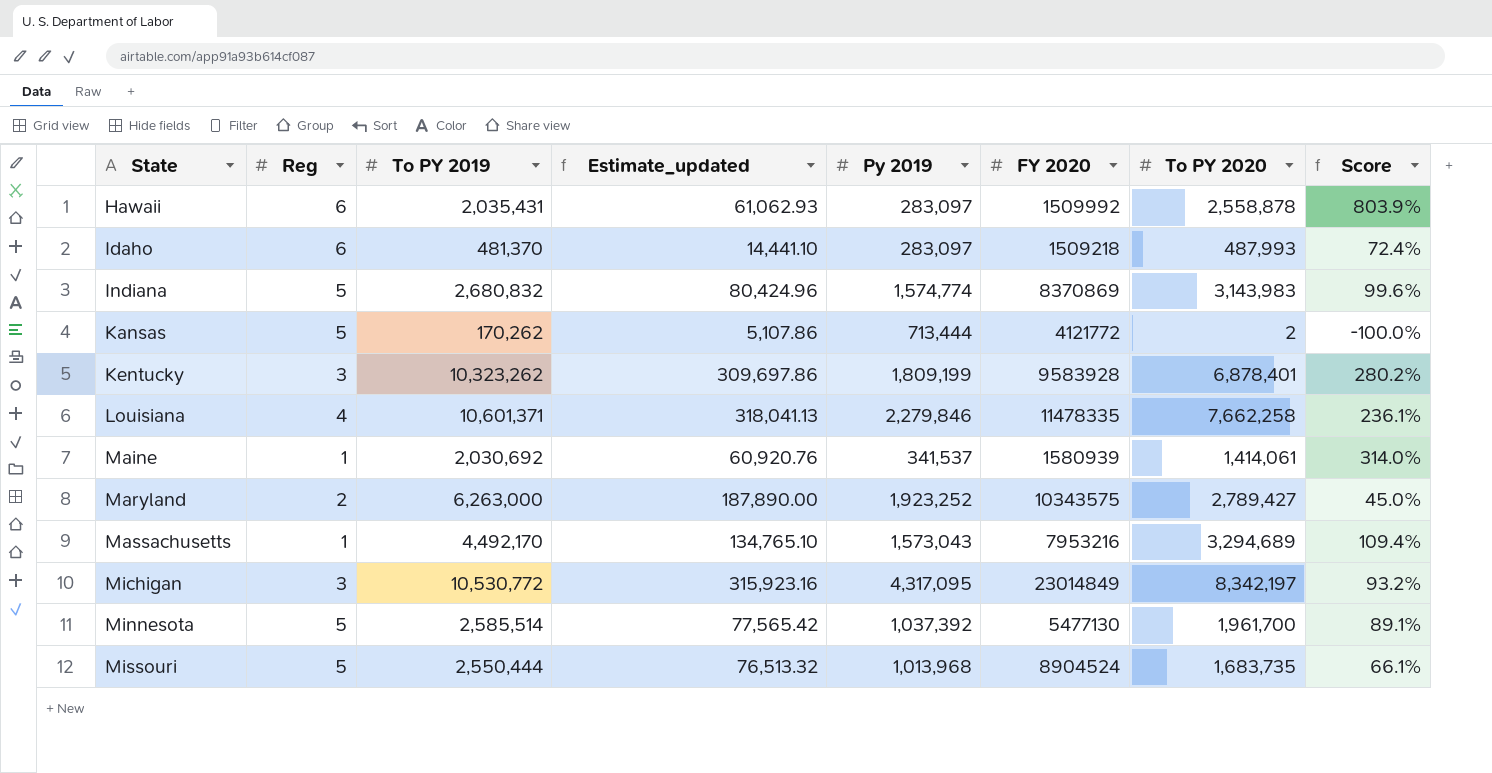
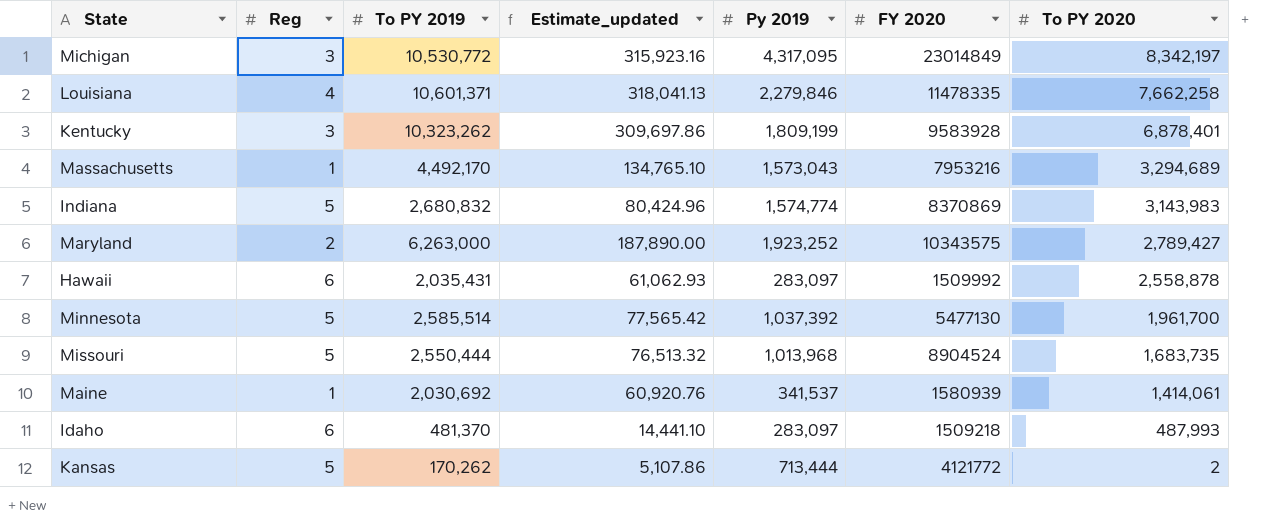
row order: State ascending -> To PY 2020 descending
column Score | formula: ([To PY 2020] - [Py 2019]) / [Py 2019] -> none

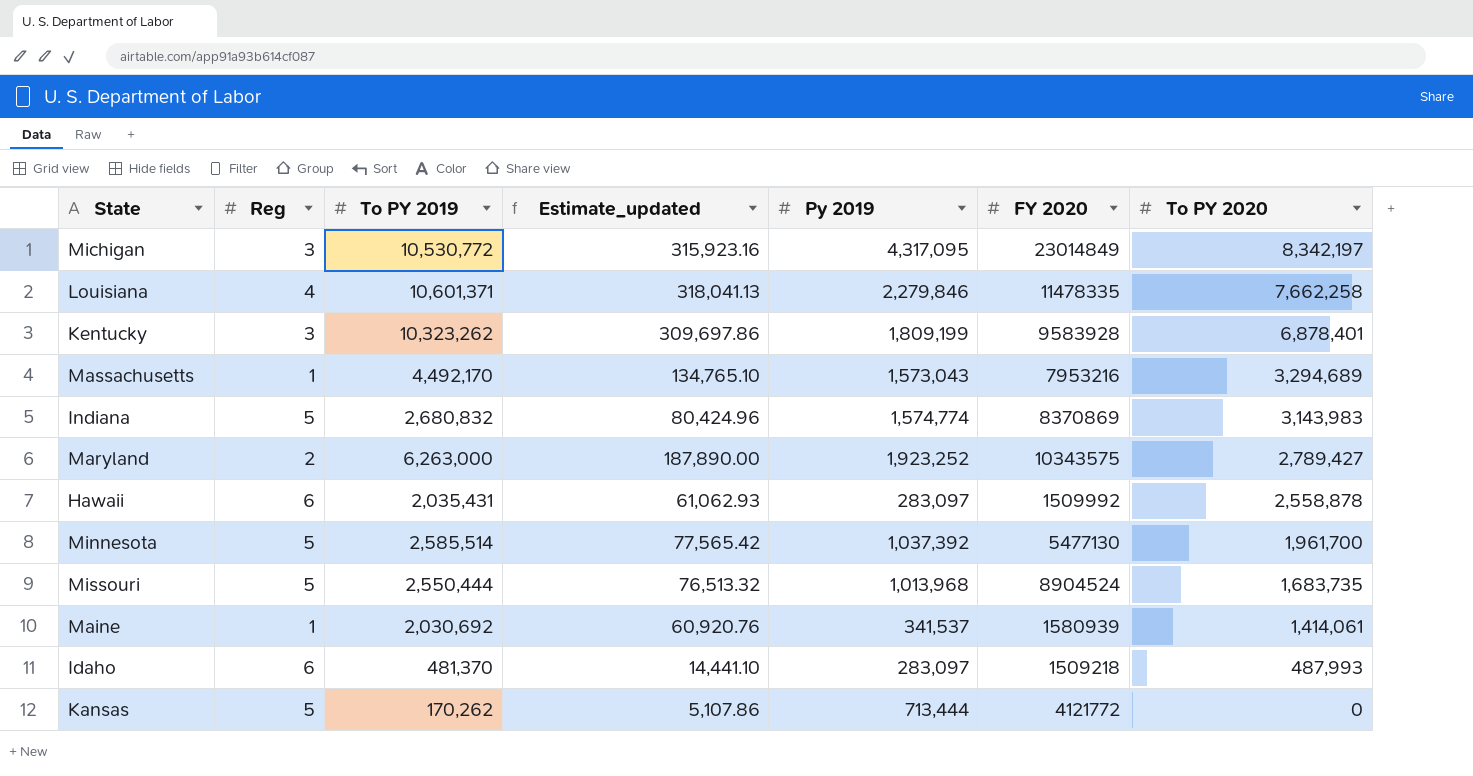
Kansas | To PY 2020: 2 -> 0

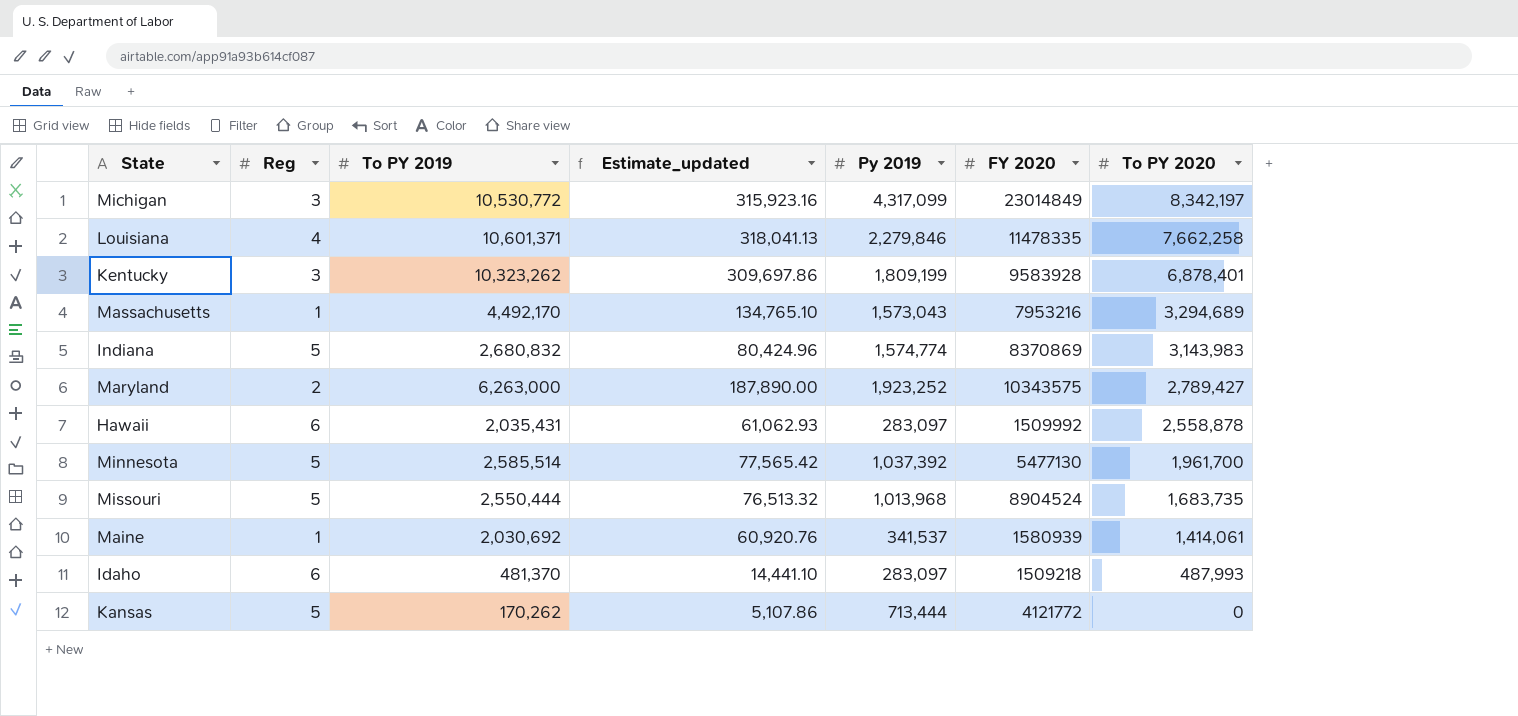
Michigan | Py 2019: 4,317,095 -> 4,317,099

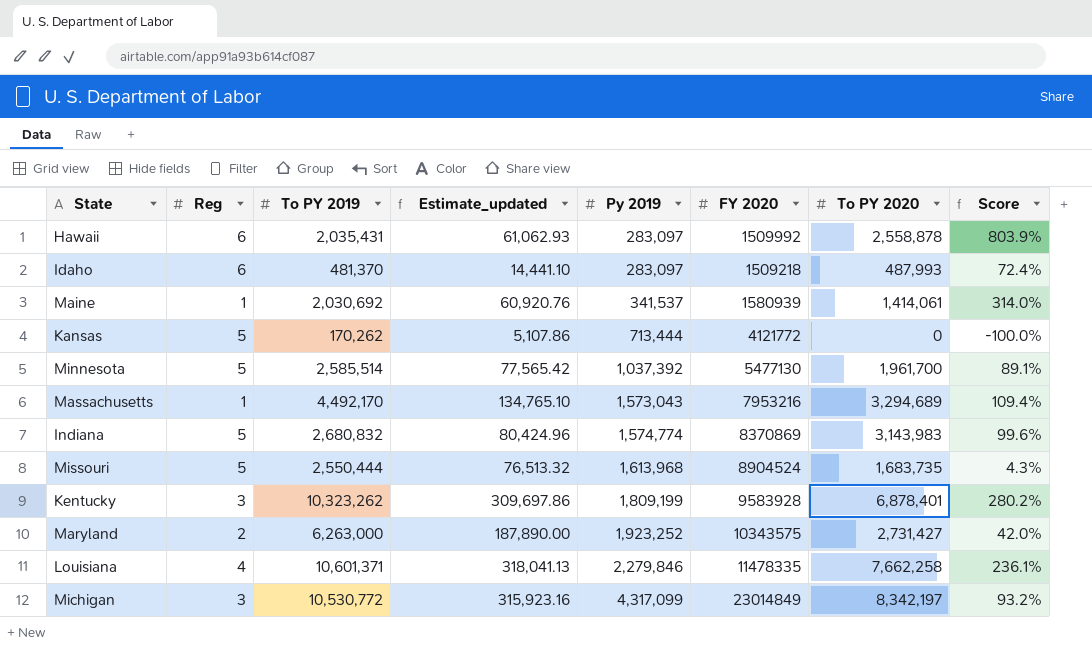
row order: To PY 2020 descending -> Py 2019 ascending
column Score | formula: none -> ([To PY 2020] - [Py 2019]) / [Py 2019]
Missouri | Py 2019: 1,013,968 -> 1,613,968
Maryland | To PY 2020: 2,789,427 -> 2,731,427

